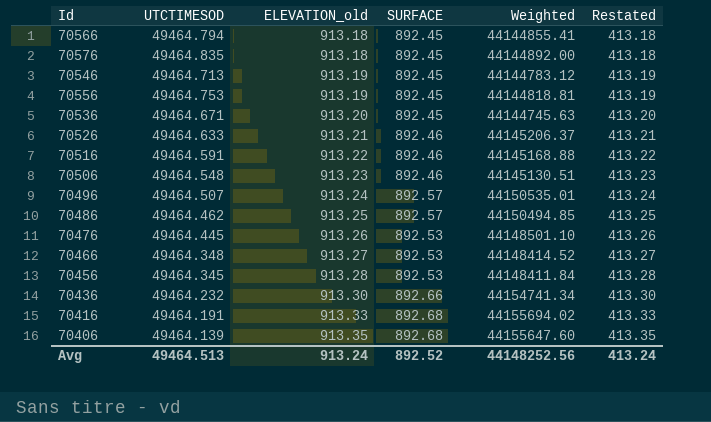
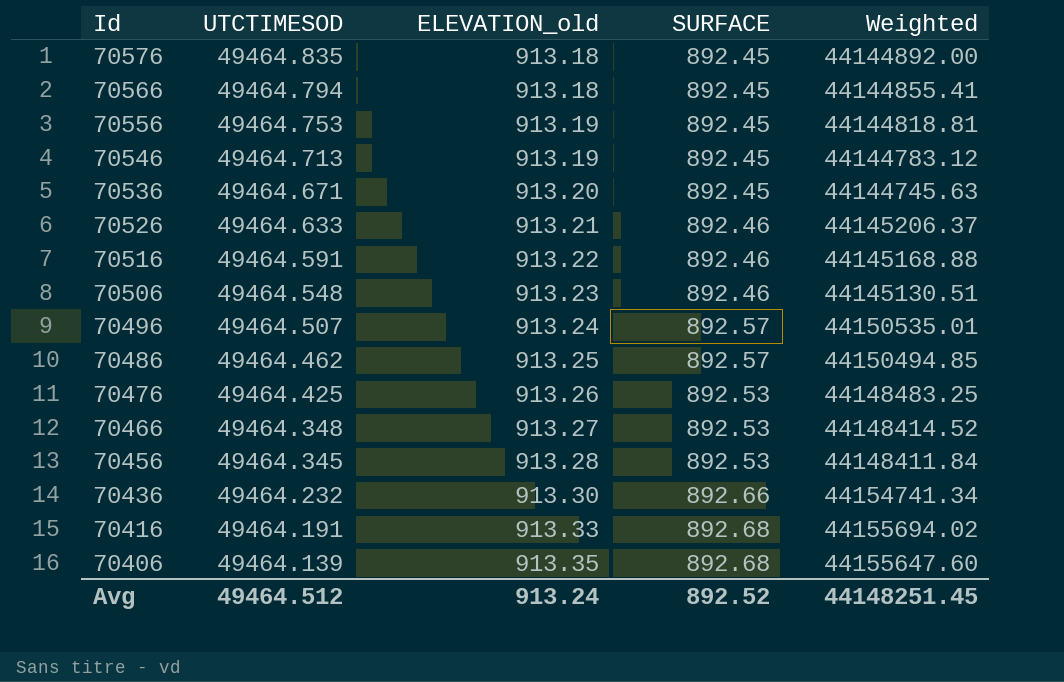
row order: ELEVATION_old ascending -> Id descending
column Restated | formula: [ELEVATION_old] - 500 -> none
70476 | UTCTIMESOD: 49464.445 -> 49464.425
70476 | Weighted: 44148501.10 -> 44148483.25
Avg | UTCTIMESOD: 49464.513 -> 49464.512
Avg | Weighted: 44148252.56 -> 44148251.45

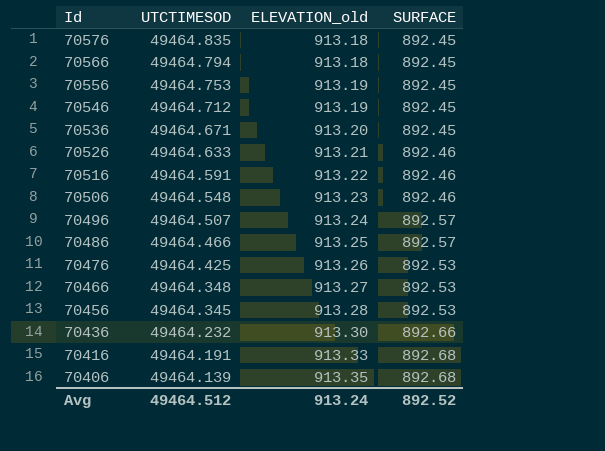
column Weighted | formula: [UTCTIMESOD] * [SURFACE] -> none
70546 | UTCTIMESOD: 49464.713 -> 49464.712
70486 | UTCTIMESOD: 49464.462 -> 49464.466

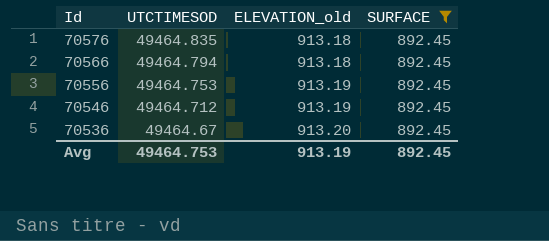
filter: none -> SURFACE = 892.45
70536 | UTCTIMESOD: 49464.671 -> 49464.67
Avg | UTCTIMESOD: 49464.512 -> 49464.753
Avg | ELEVATION_old: 913.24 -> 913.19
Avg | SURFACE: 892.52 -> 892.45

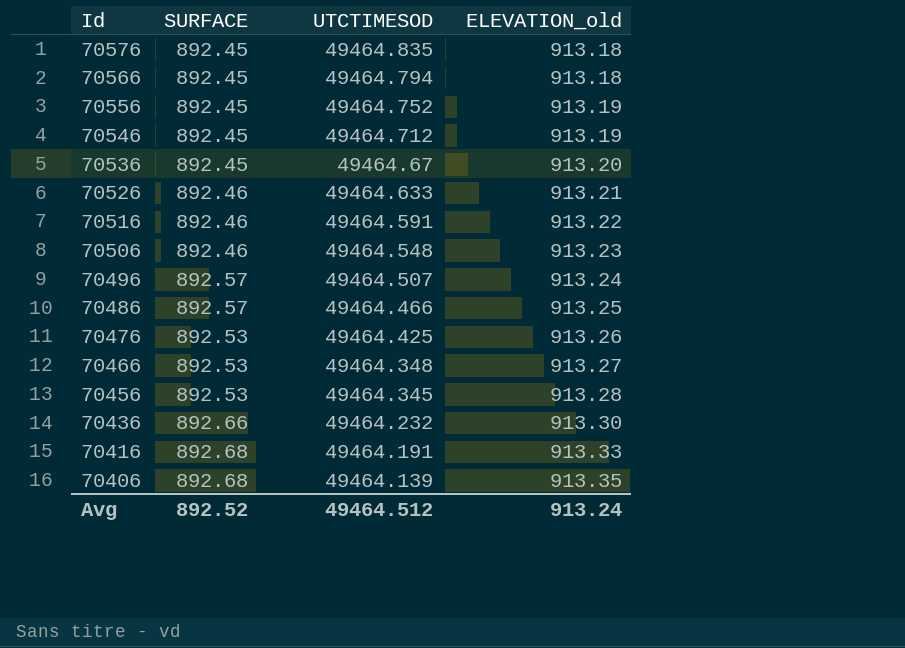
filter: SURFACE = 892.45 -> none
column SURFACE | position: 4 -> 2
70556 | UTCTIMESOD: 49464.753 -> 49464.752
Avg | SURFACE: 892.45 -> 892.52
Avg | UTCTIMESOD: 49464.753 -> 49464.512
Avg | ELEVATION_old: 913.19 -> 913.24

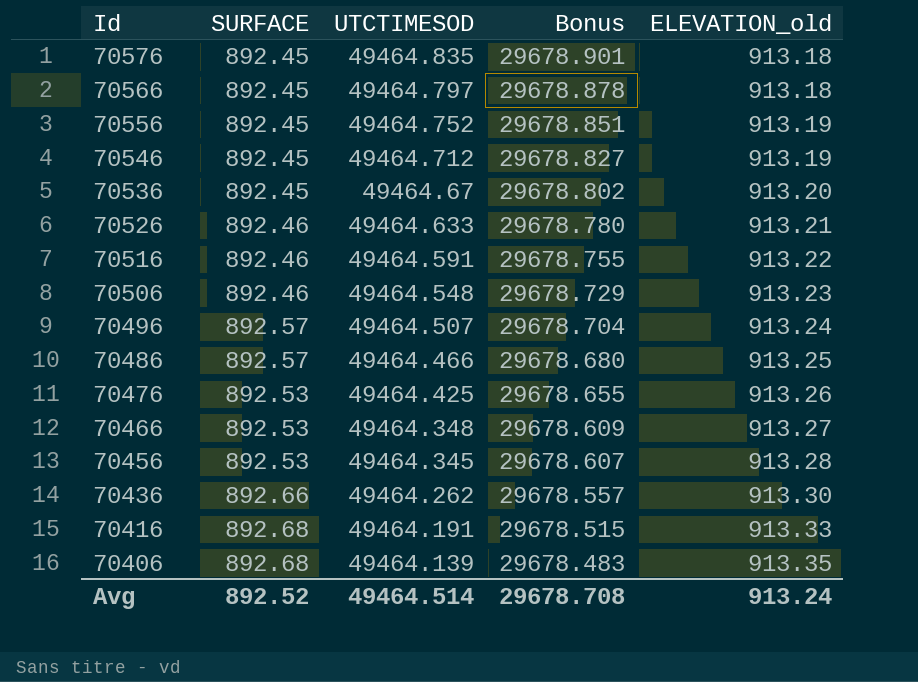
column Bonus | formula: none -> [UTCTIMESOD] * 0.6
70566 | UTCTIMESOD: 49464.794 -> 49464.797
70436 | UTCTIMESOD: 49464.232 -> 49464.262
Avg | UTCTIMESOD: 49464.512 -> 49464.514

